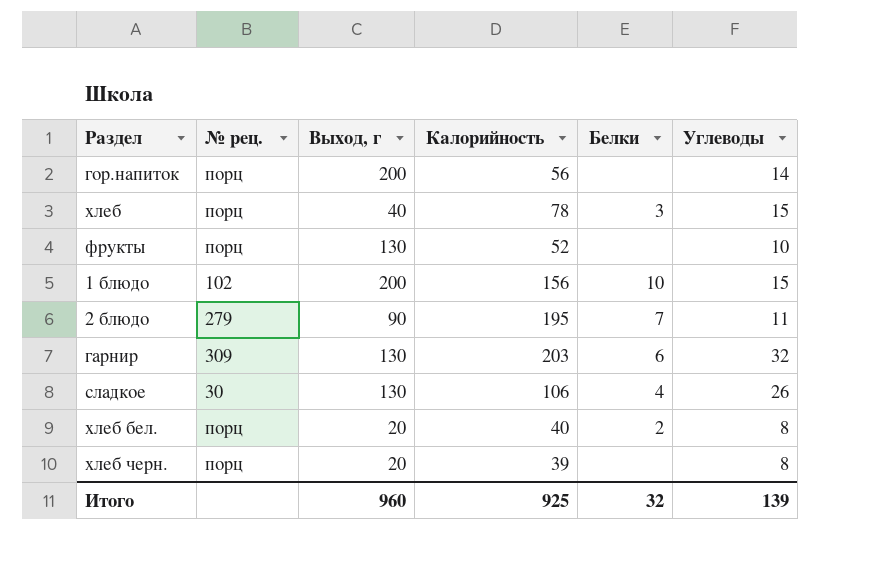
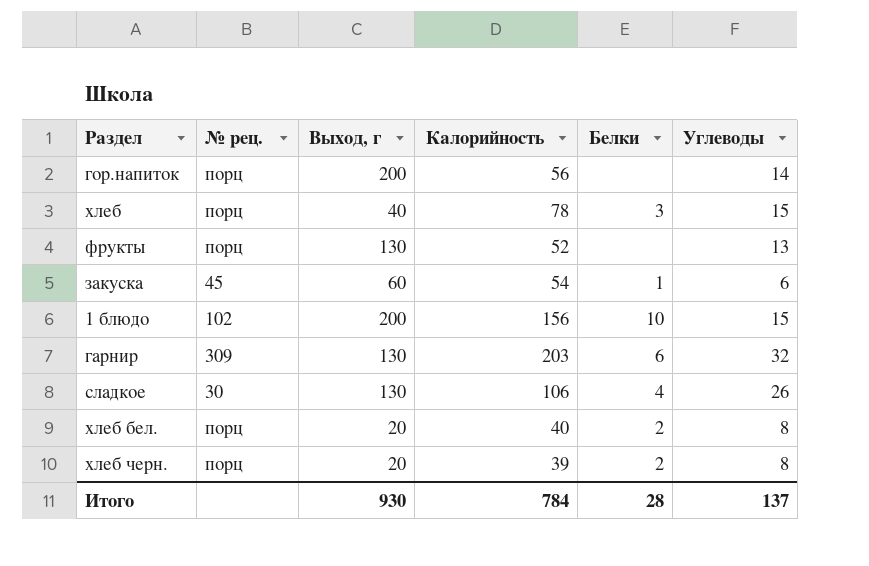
row 2 блюдо: 279 | 90 | 195 | 7 | 11 -> none
фрукты | Углеводы: 10 -> 13
row закуска: none -> 45 | 60 | 54 | 1 | 6
хлеб черн. | Белки: none -> 2
Итого | Выход, г: 960 -> 930
Итого | Калорийность: 925 -> 784
Итого | Белки: 32 -> 28
Итого | Углеводы: 139 -> 137

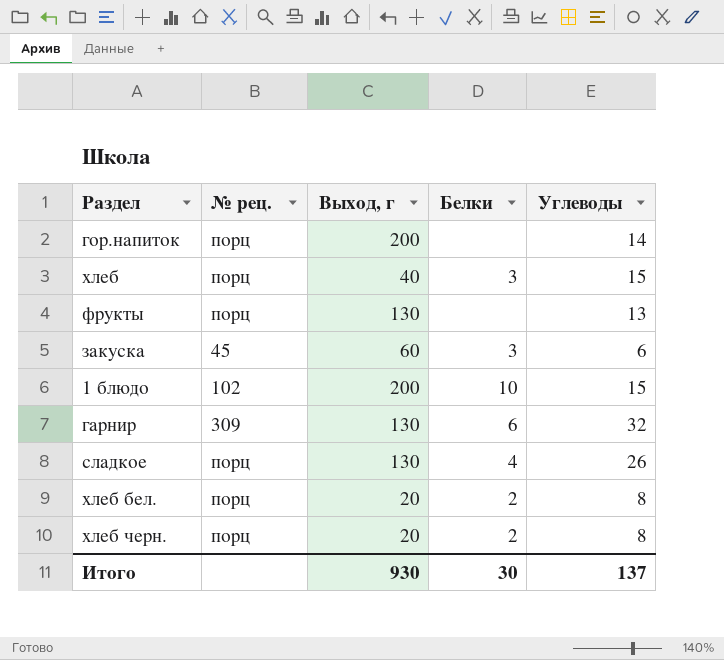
column Калорийность | position: 4 -> none
закуска | Белки: 1 -> 3
сладкое | № рец.: 30 -> порц
Итого | Белки: 28 -> 30

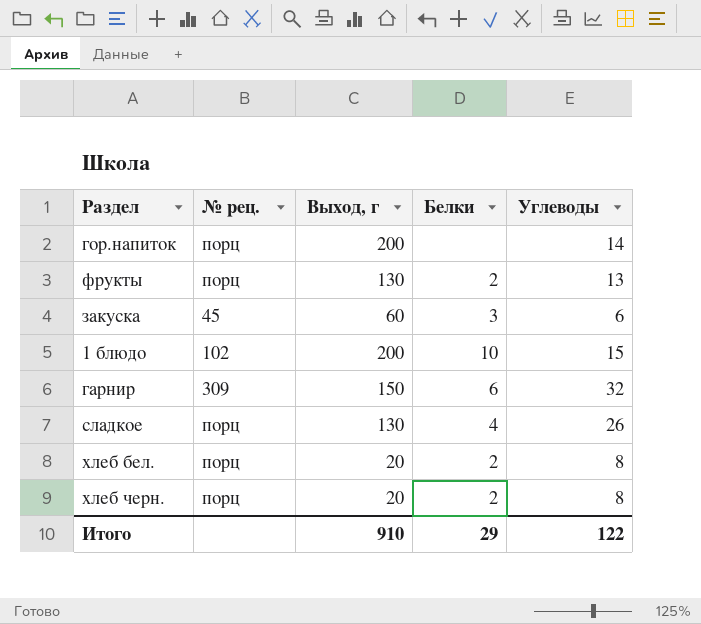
row хлеб: порц | 40 | 3 | 15 -> none
фрукты | Белки: none -> 2
гарнир | Выход, г: 130 -> 150
Итого | Выход, г: 930 -> 910
Итого | Белки: 30 -> 29
Итого | Углеводы: 137 -> 122

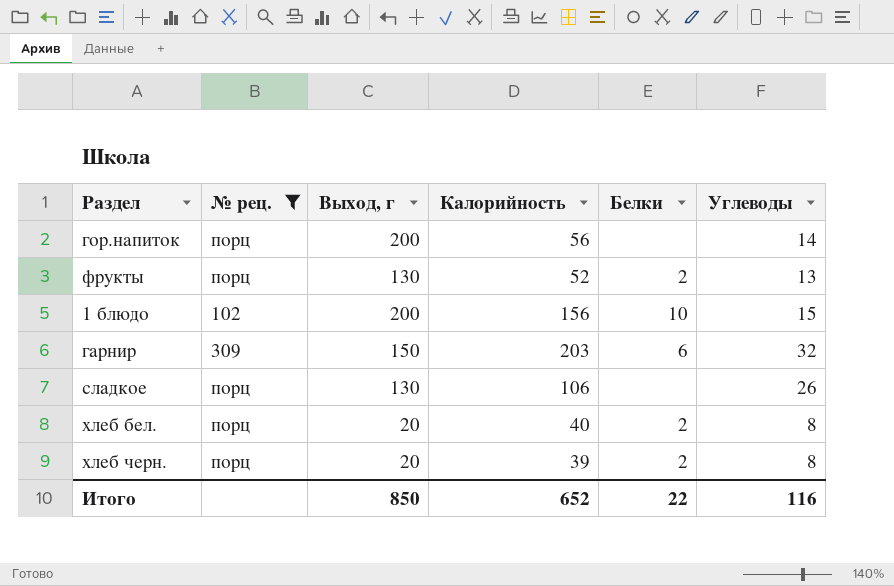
filter: none -> № рец. != 45
column Калорийность | position: none -> 4
сладкое | Белки: 4 -> none
Итого | Выход, г: 910 -> 850
Итого | Белки: 29 -> 22
Итого | Углеводы: 122 -> 116

